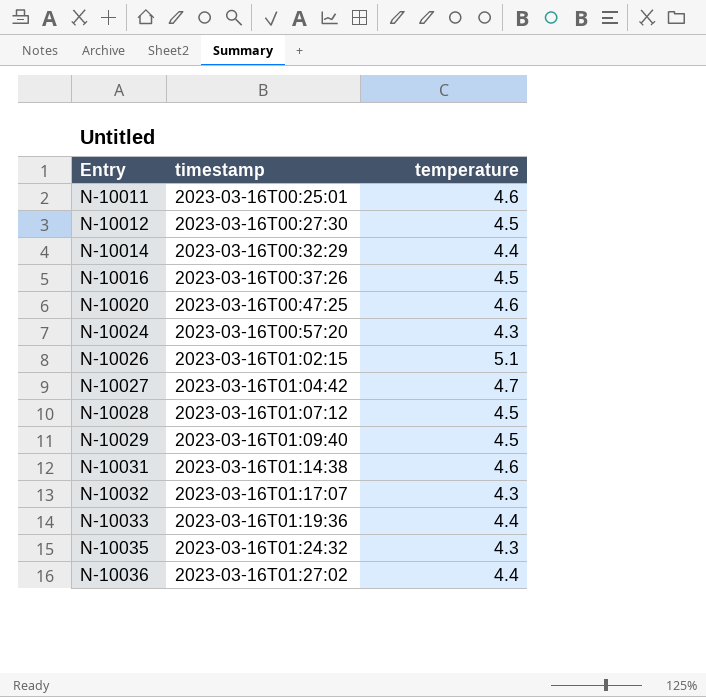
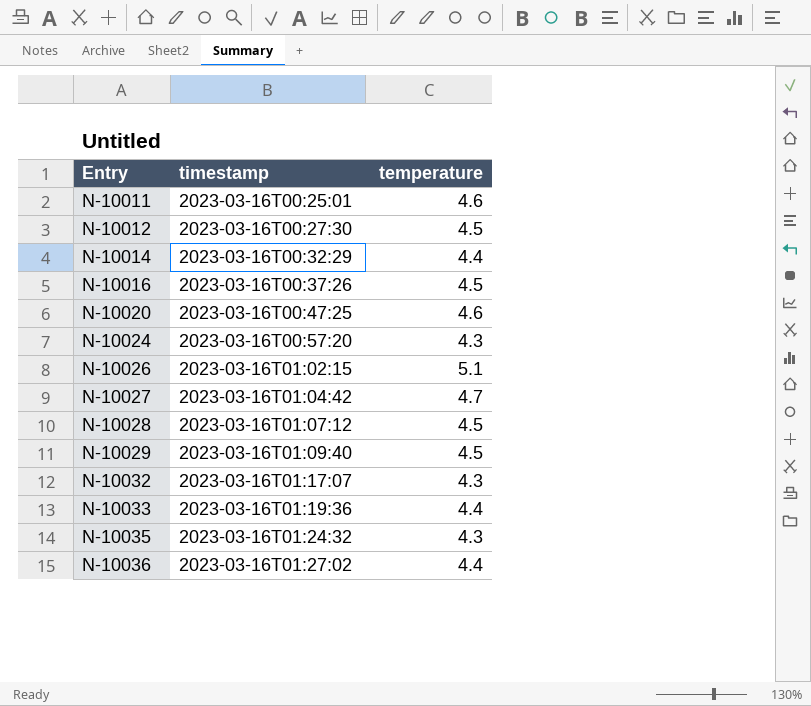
row N-10031: 2023-03-16T01:14:38 | 4.6 -> none

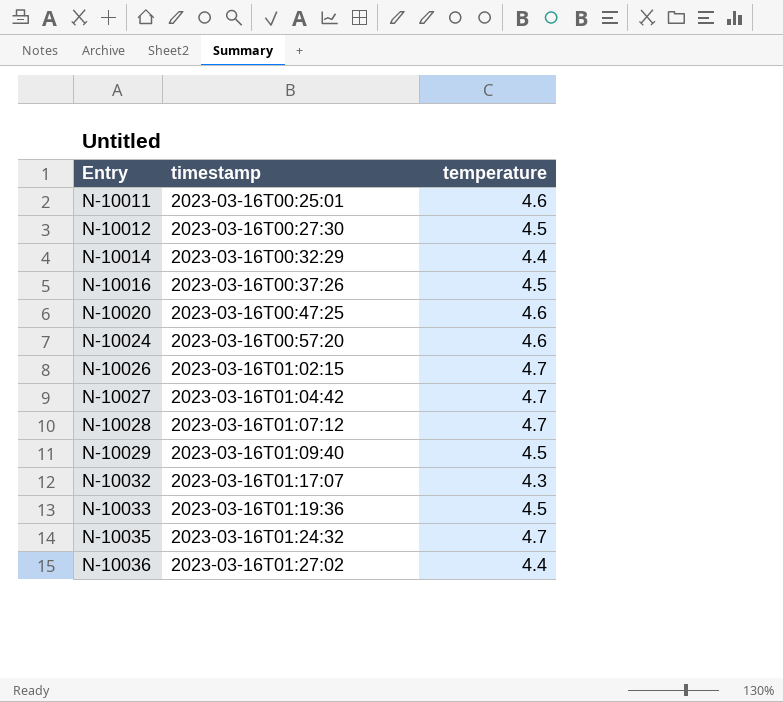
N-10024 | temperature: 4.3 -> 4.6
N-10026 | temperature: 5.1 -> 4.7
N-10028 | temperature: 4.5 -> 4.7
N-10033 | temperature: 4.4 -> 4.5
N-10035 | temperature: 4.3 -> 4.7

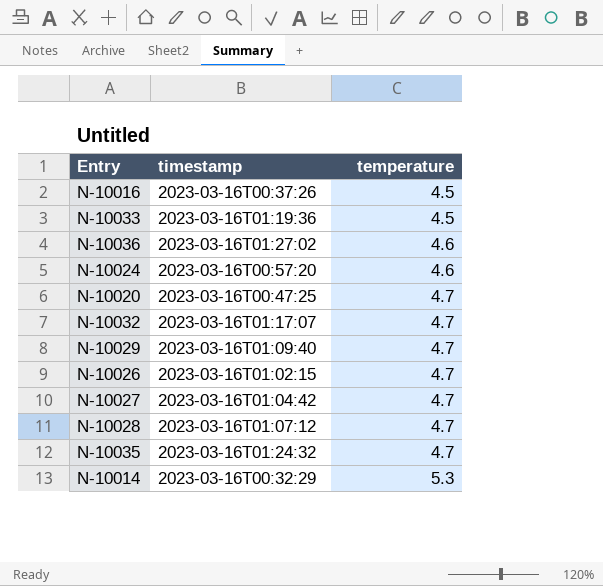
row order: Entry ascending -> temperature ascending
row N-10011: 2023-03-16T00:25:01 | 4.6 -> none
row N-10012: 2023-03-16T00:27:30 | 4.5 -> none
N-10036 | temperature: 4.4 -> 4.6
N-10020 | temperature: 4.6 -> 4.7
N-10032 | temperature: 4.3 -> 4.7
N-10029 | temperature: 4.5 -> 4.7
N-10014 | temperature: 4.4 -> 5.3

